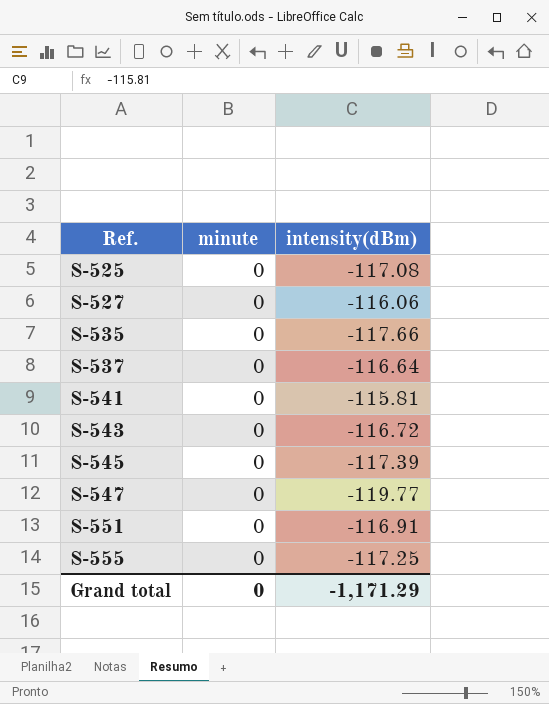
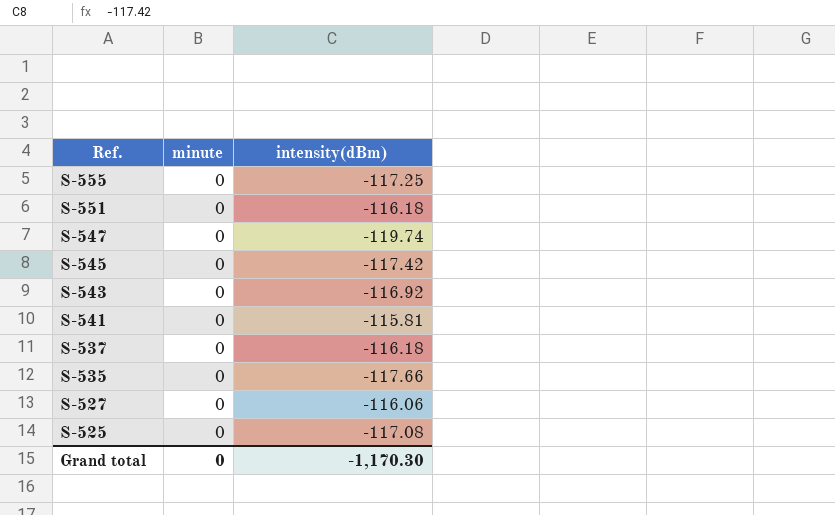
row order: Ref. ascending -> Ref. descending
S-551 | intensity(dBm): -116.91 -> -116.18
S-547 | intensity(dBm): -119.77 -> -119.74
S-545 | intensity(dBm): -117.39 -> -117.42
S-543 | intensity(dBm): -116.72 -> -116.92
S-537 | intensity(dBm): -116.64 -> -116.18
Grand total | intensity(dBm): -1,171.29 -> -1,170.30

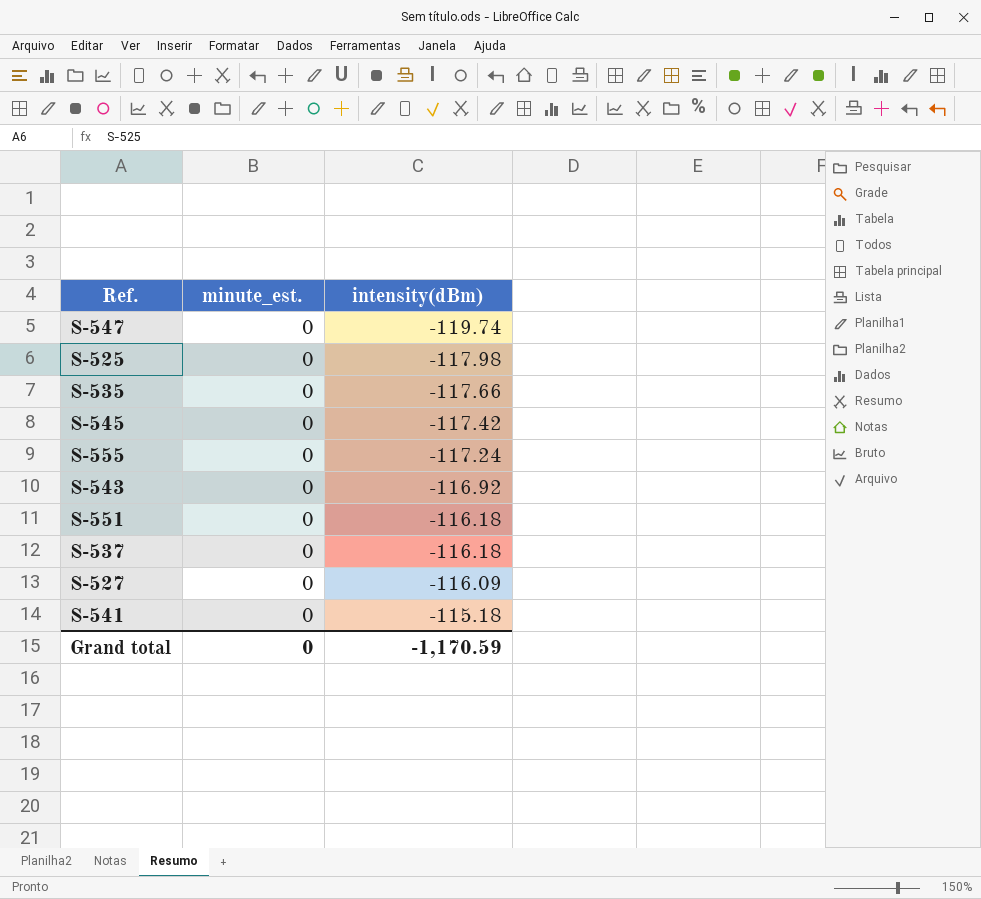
row order: Ref. descending -> intensity(dBm) ascending
column name: minute -> minute_est.
S-525 | intensity(dBm): -117.08 -> -117.98
S-555 | intensity(dBm): -117.25 -> -117.24
S-527 | intensity(dBm): -116.06 -> -116.09
S-541 | intensity(dBm): -115.81 -> -115.18
Grand total | intensity(dBm): -1,170.30 -> -1,170.59

